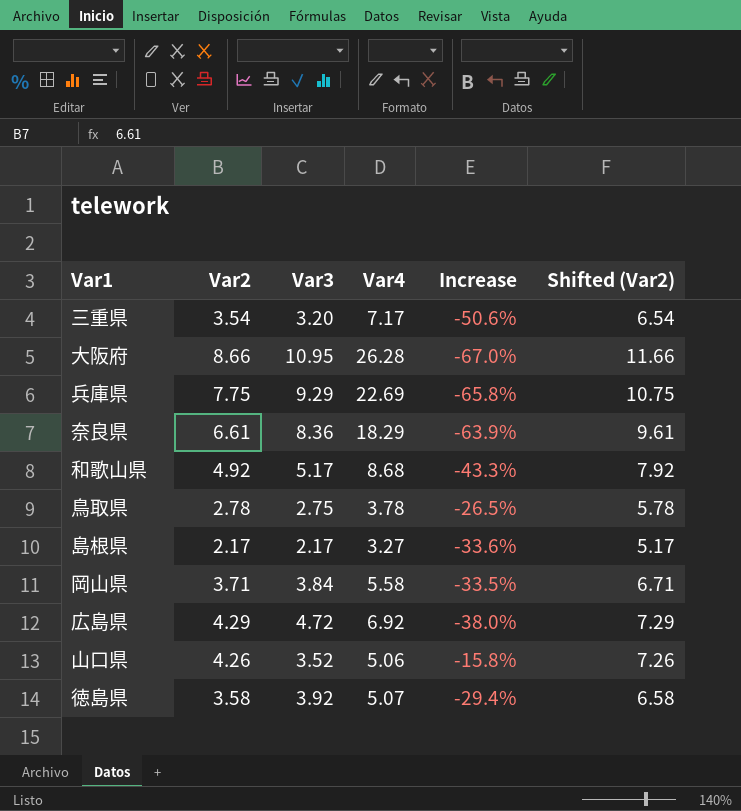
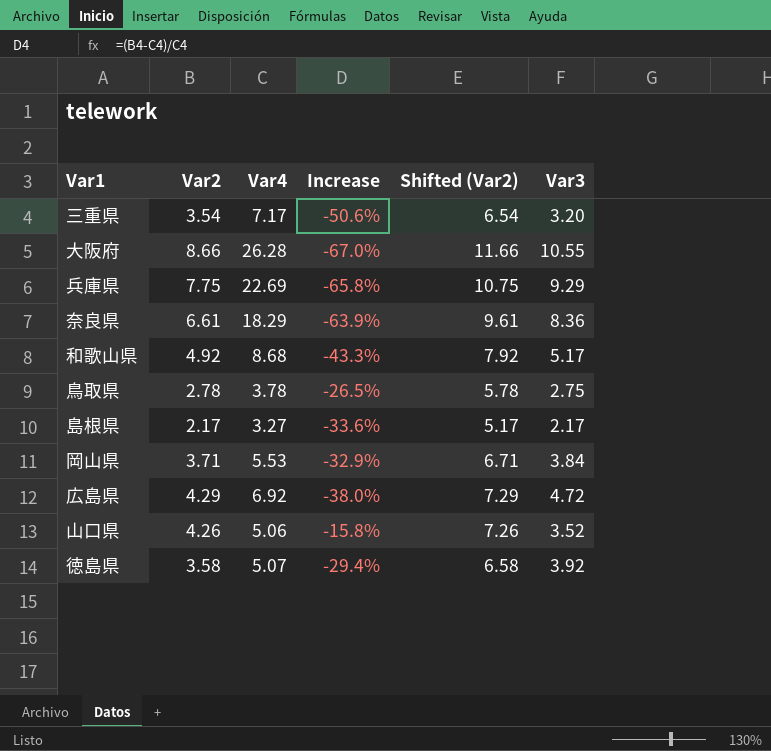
column Var3 | position: 3 -> 6
大阪府 | Var3: 10.95 -> 10.55
岡山県 | Var4: 5.58 -> 5.53
岡山県 | Increase: -33.5% -> -32.9%

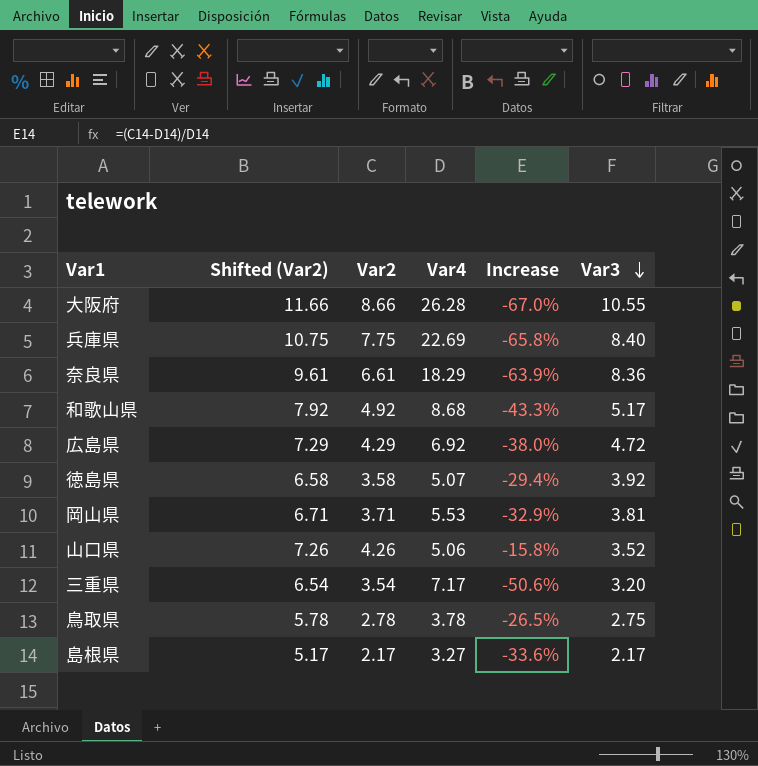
row order: none -> Var3 descending
column Shifted (Var2) | position: 5 -> 2
兵庫県 | Var3: 9.29 -> 8.40
岡山県 | Var3: 3.84 -> 3.81

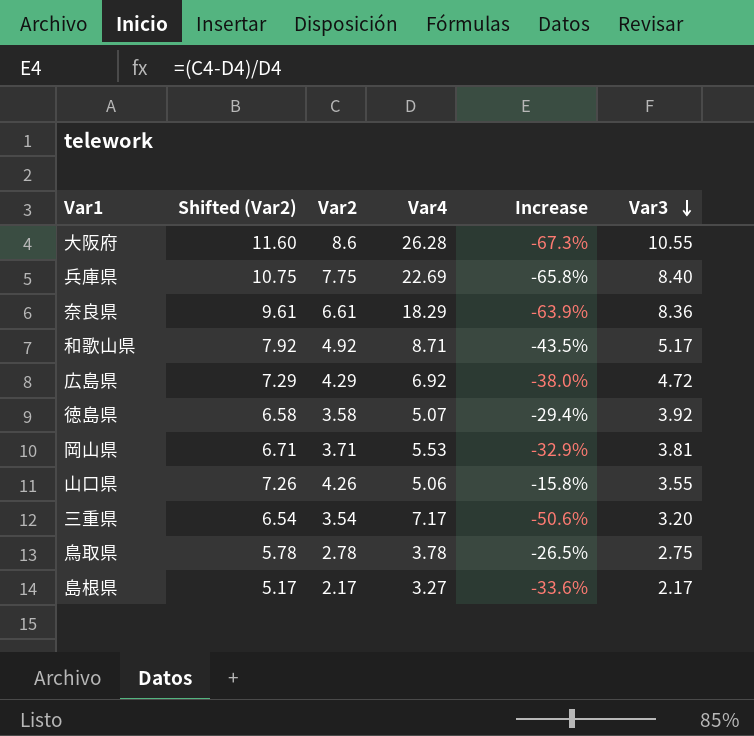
大阪府 | Shifted (Var2): 11.66 -> 11.60
大阪府 | Var2: 8.66 -> 8.6
大阪府 | Increase: -67.0% -> -67.3%
和歌山県 | Var4: 8.68 -> 8.71
和歌山県 | Increase: -43.3% -> -43.5%
山口県 | Var3: 3.52 -> 3.55

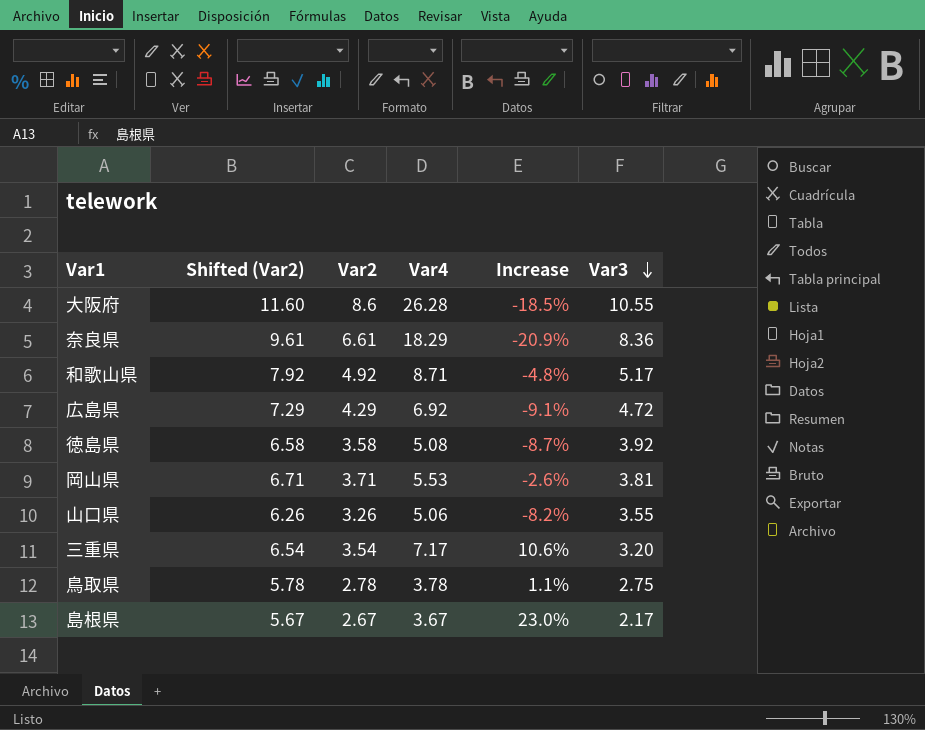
column Increase | formula: ([Var2] - [Var4]) / [Var4] -> ([Var2] - [Var3]) / [Var3]
row 兵庫県: 10.75 | 7.75 | 22.69 | -65.8% | 8.40 -> none
徳島県 | Var4: 5.07 -> 5.08
山口県 | Shifted (Var2): 7.26 -> 6.26
山口県 | Var2: 4.26 -> 3.26
島根県 | Shifted (Var2): 5.17 -> 5.67
島根県 | Var2: 2.17 -> 2.67
島根県 | Var4: 3.27 -> 3.67

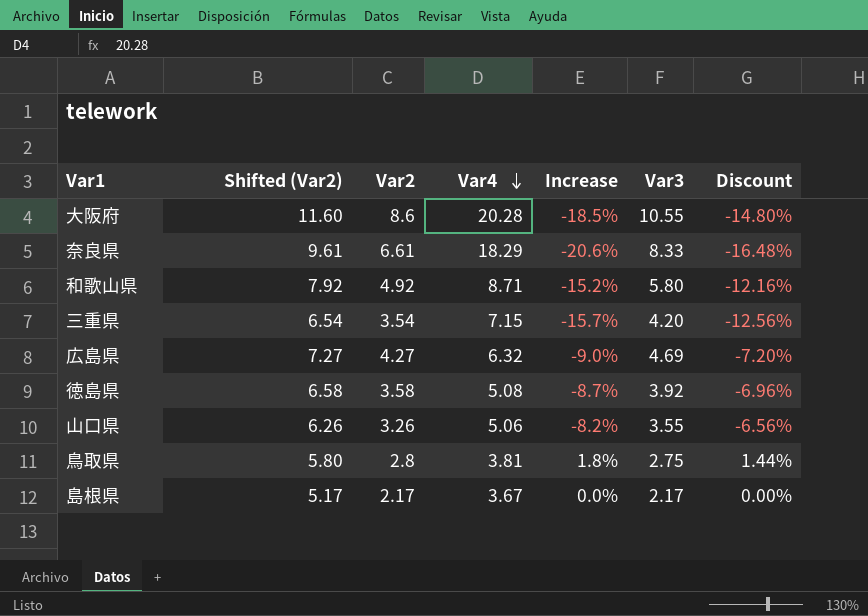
row order: Var3 descending -> Var4 descending
column Discount | formula: none -> [Increase] * 0.8
row 岡山県: 6.71 | 3.71 | 5.53 | -2.6% | 3.81 -> none
大阪府 | Var4: 26.28 -> 20.28
奈良県 | Increase: -20.9% -> -20.6%
奈良県 | Var3: 8.36 -> 8.33
和歌山県 | Increase: -4.8% -> -15.2%
和歌山県 | Var3: 5.17 -> 5.80
三重県 | Var4: 7.17 -> 7.15
三重県 | Increase: 10.6% -> -15.7%
三重県 | Var3: 3.20 -> 4.20
広島県 | Shifted (Var2): 7.29 -> 7.27
広島県 | Var2: 4.29 -> 4.27
広島県 | Var4: 6.92 -> 6.32
広島県 | Increase: -9.1% -> -9.0%
広島県 | Var3: 4.72 -> 4.69
鳥取県 | Shifted (Var2): 5.78 -> 5.80
鳥取県 | Var2: 2.78 -> 2.8
鳥取県 | Var4: 3.78 -> 3.81
鳥取県 | Increase: 1.1% -> 1.8%
島根県 | Shifted (Var2): 5.67 -> 5.17
島根県 | Var2: 2.67 -> 2.17
島根県 | Increase: 23.0% -> 0.0%

